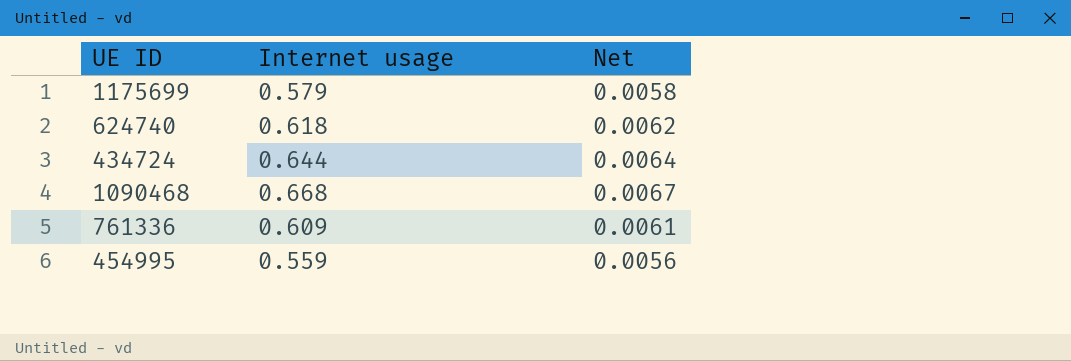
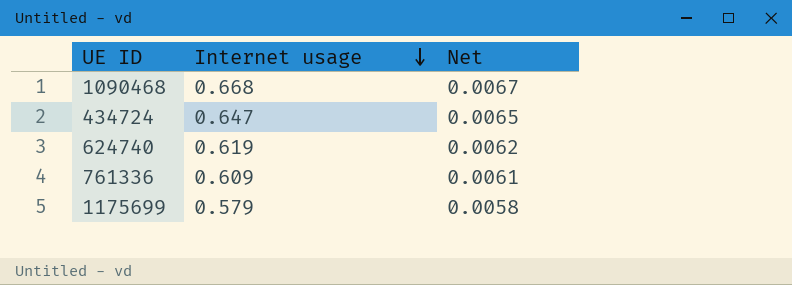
row order: none -> Internet usage descending
row 454995: 0.559 | 0.0056 -> none
434724 | Internet usage: 0.644 -> 0.647
434724 | Net: 0.0064 -> 0.0065
624740 | Internet usage: 0.618 -> 0.619

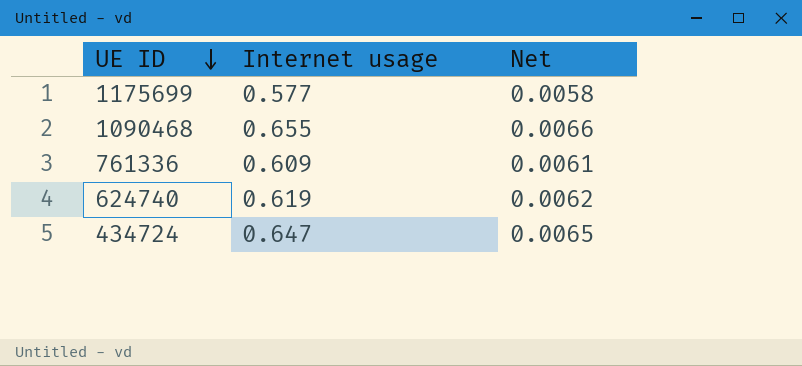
row order: Internet usage descending -> UE ID descending
1175699 | Internet usage: 0.579 -> 0.577
1090468 | Internet usage: 0.668 -> 0.655
1090468 | Net: 0.0067 -> 0.0066

